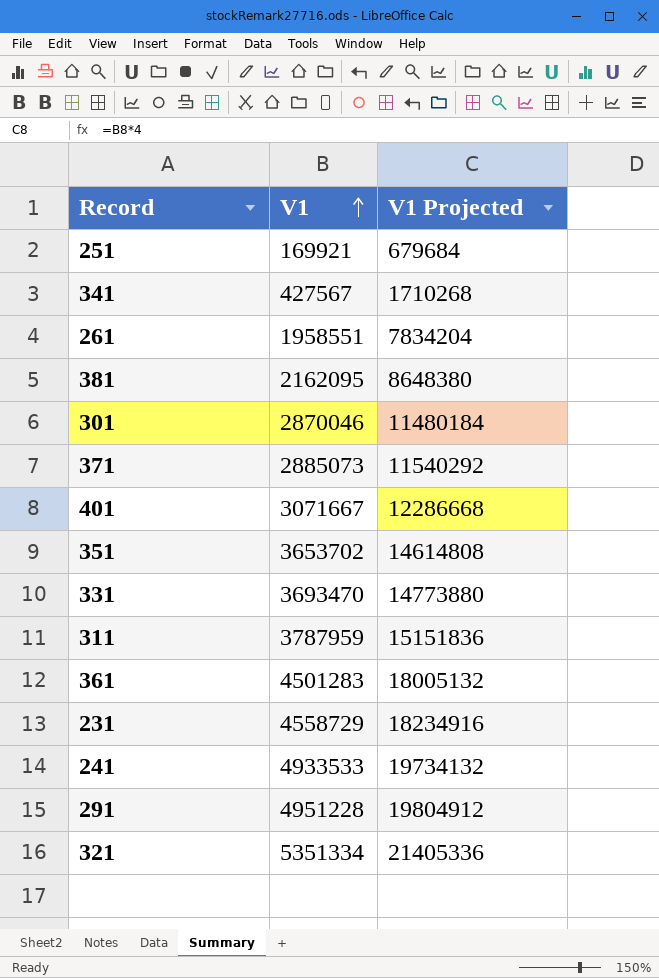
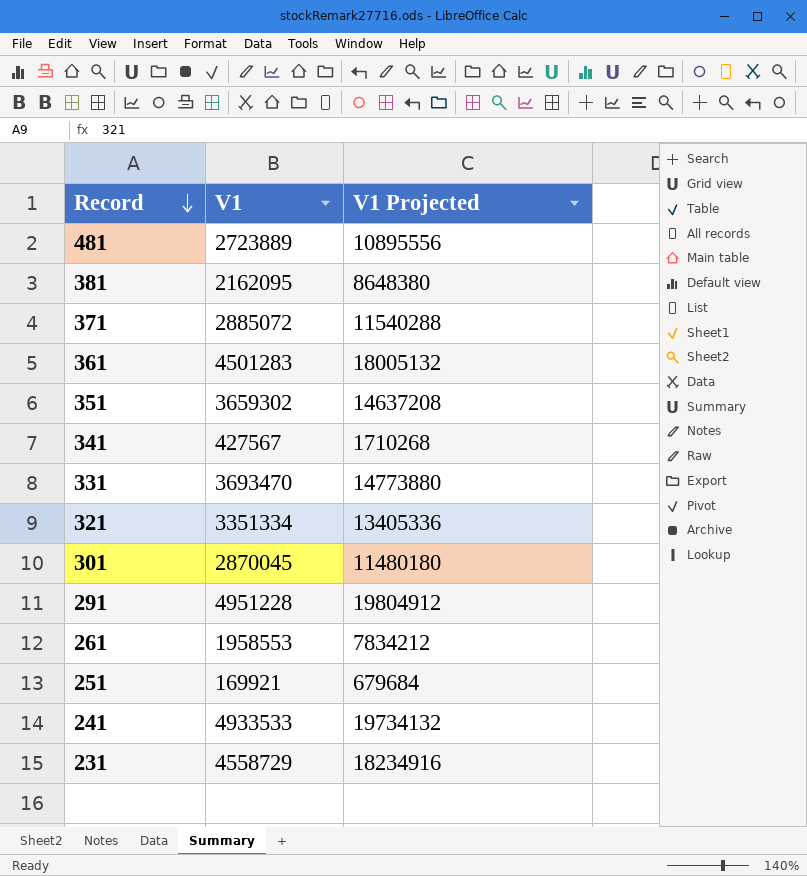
row order: V1 ascending -> Record descending
row 401: 3071667 | 12286668 -> none
row 311: 3787959 | 15151836 -> none
row 481: none -> 2723889 | 10895556
371 | V1: 2885073 -> 2885072
371 | V1 Projected: 11540292 -> 11540288
351 | V1: 3653702 -> 3659302
351 | V1 Projected: 14614808 -> 14637208
321 | V1: 5351334 -> 3351334
321 | V1 Projected: 21405336 -> 13405336
301 | V1: 2870046 -> 2870045
301 | V1 Projected: 11480184 -> 11480180
261 | V1: 1958551 -> 1958553
261 | V1 Projected: 7834204 -> 7834212

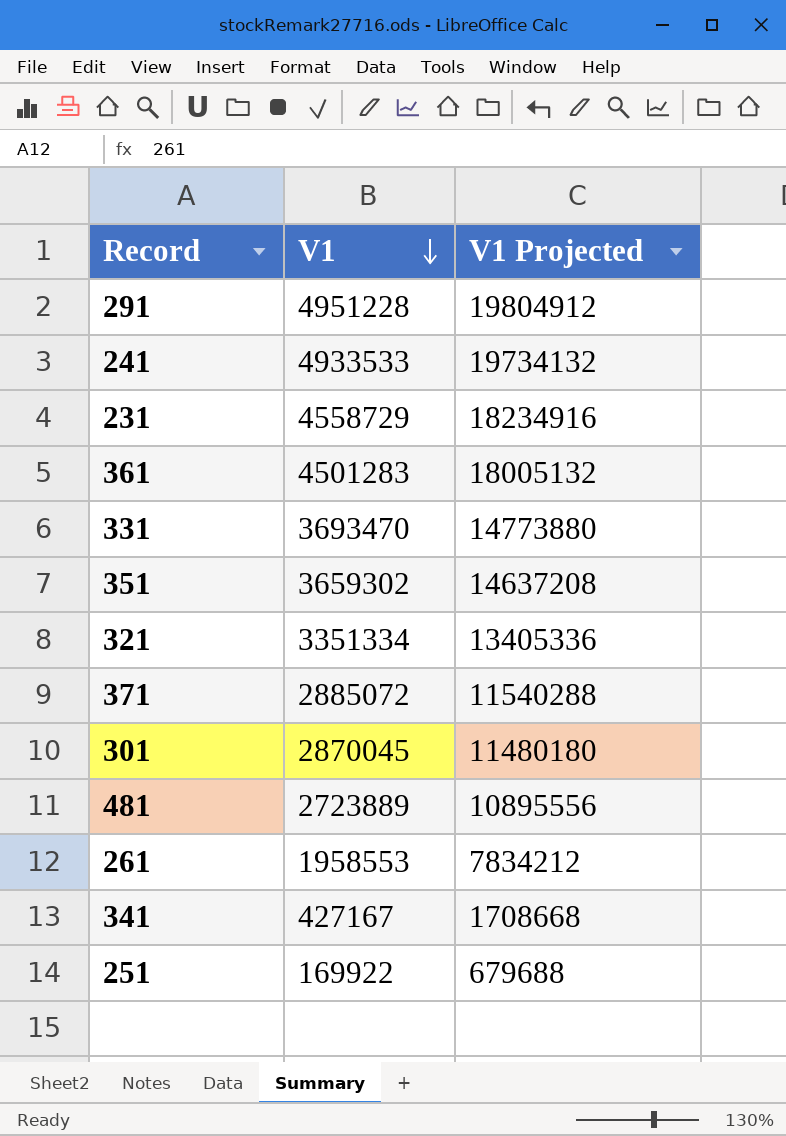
row order: Record descending -> V1 descending
row 381: 2162095 | 8648380 -> none
341 | V1: 427567 -> 427167
341 | V1 Projected: 1710268 -> 1708668
251 | V1: 169921 -> 169922
251 | V1 Projected: 679684 -> 679688

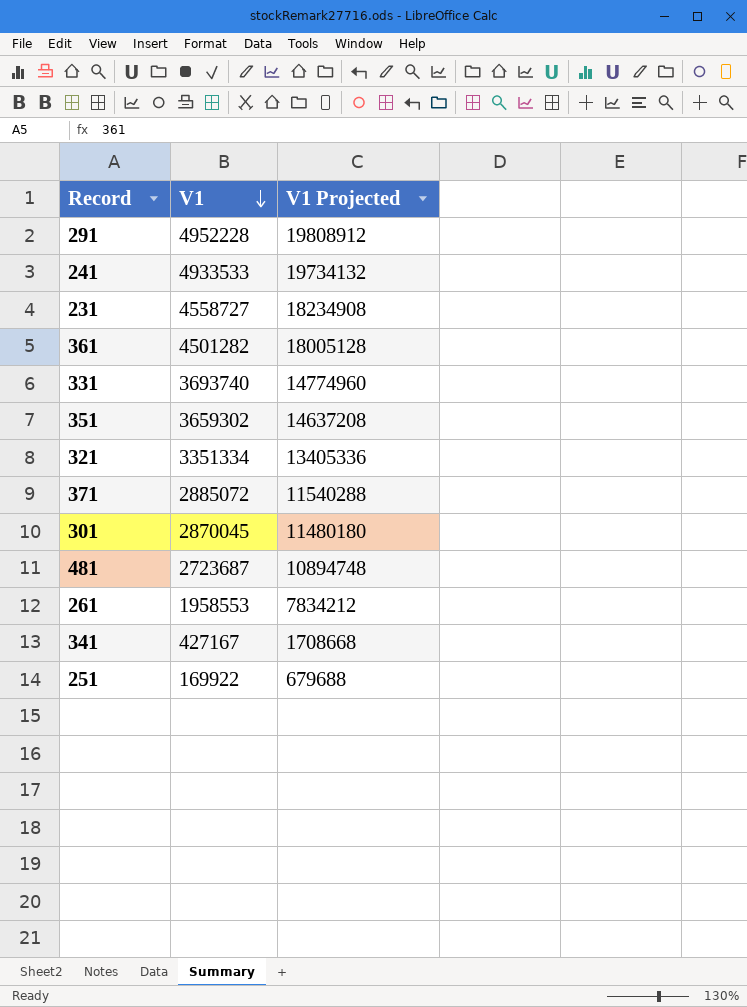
291 | V1: 4951228 -> 4952228
291 | V1 Projected: 19804912 -> 19808912
231 | V1: 4558729 -> 4558727
231 | V1 Projected: 18234916 -> 18234908
361 | V1: 4501283 -> 4501282
361 | V1 Projected: 18005132 -> 18005128
331 | V1: 3693470 -> 3693740
331 | V1 Projected: 14773880 -> 14774960
481 | V1: 2723889 -> 2723687
481 | V1 Projected: 10895556 -> 10894748

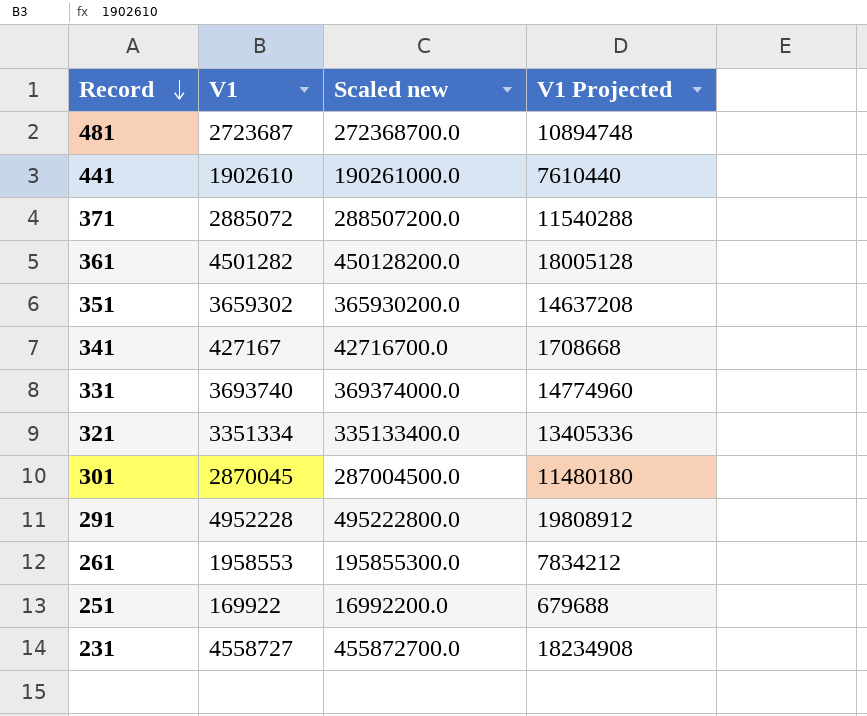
row order: V1 descending -> Record descending
column Scaled new | formula: none -> [V1] * 100
row 241: 4933533 | 19734132 -> none
row 441: none -> 1902610 | 190261000.0 | 7610440

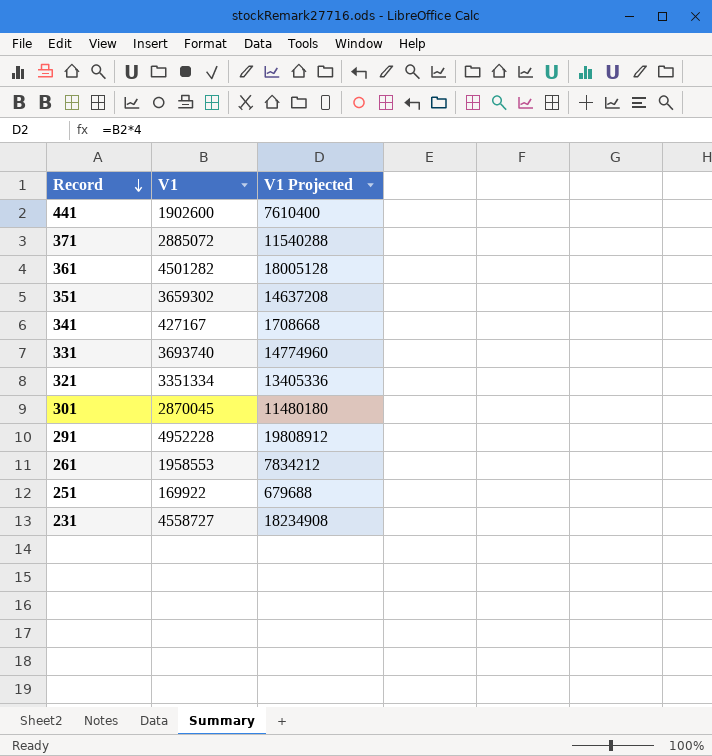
column Scaled new | formula: [V1] * 100 -> none
row 481: 2723687 | 272368700.0 | 10894748 -> none
441 | V1: 1902610 -> 1902600
441 | V1 Projected: 7610440 -> 7610400

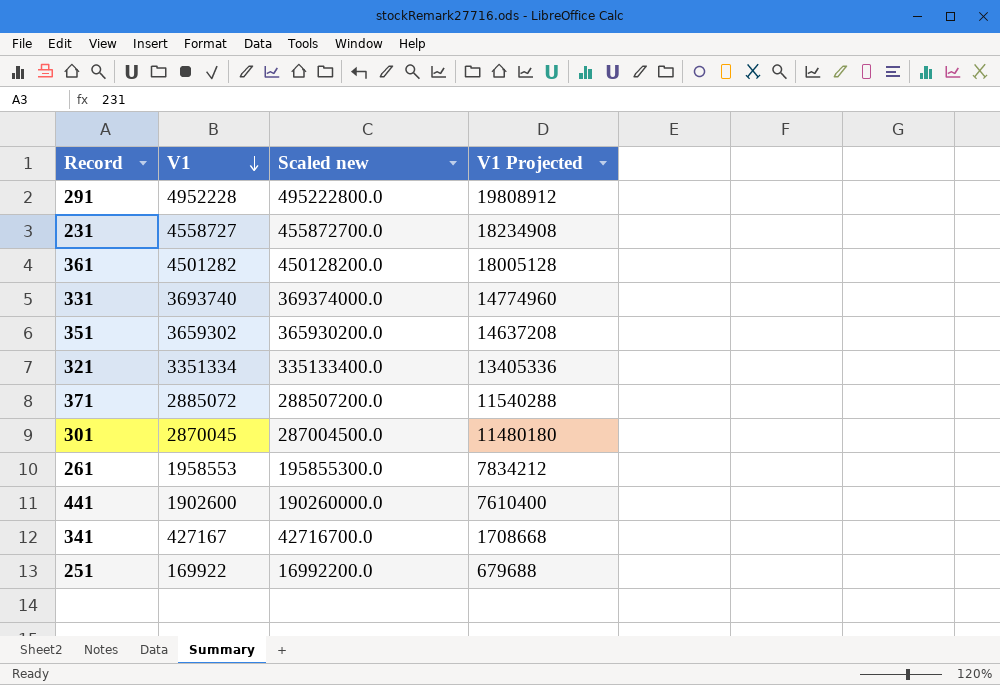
row order: Record descending -> V1 descending
column Scaled new | formula: none -> [V1] * 100

